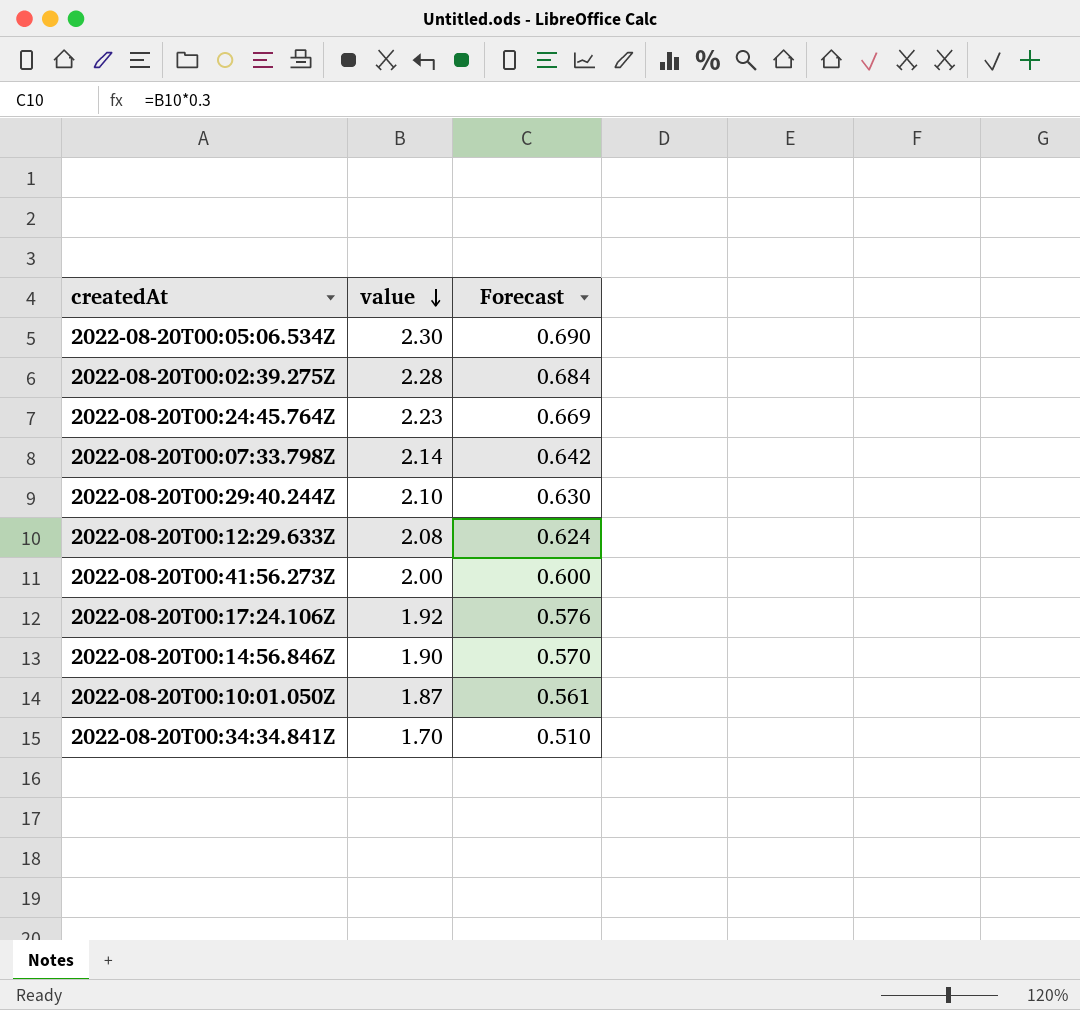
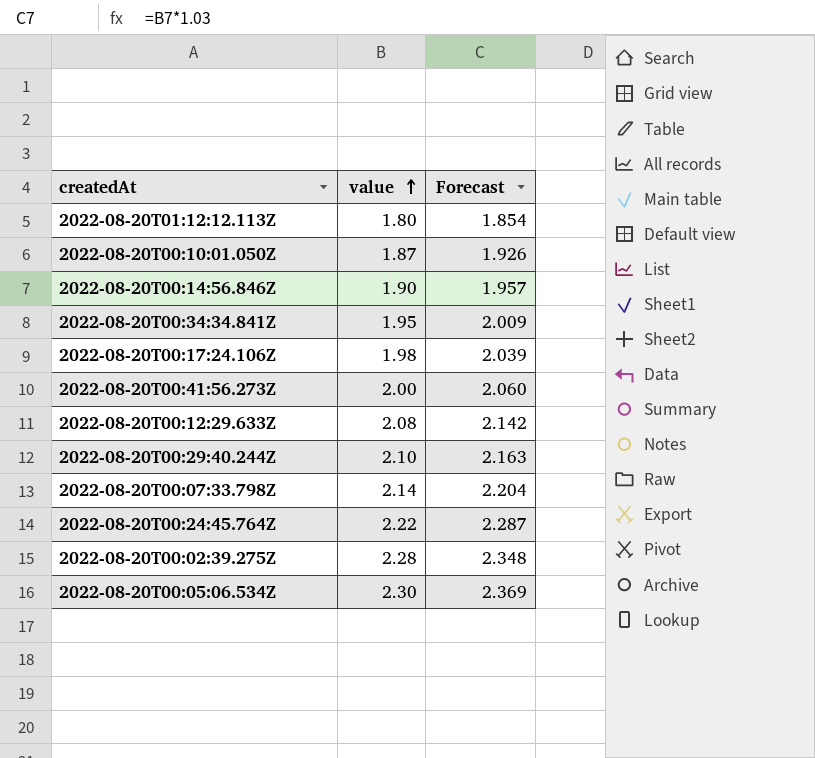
row order: value descending -> value ascending
column Forecast | formula: [value] * 0.3 -> [value] * 1.03
row 2022-08-20T01:12:12.113Z: none -> 1.80 | 1.854
2022-08-20T00:34:34.841Z | value: 1.70 -> 1.95
2022-08-20T00:17:24.106Z | value: 1.92 -> 1.98
2022-08-20T00:24:45.764Z | value: 2.23 -> 2.22

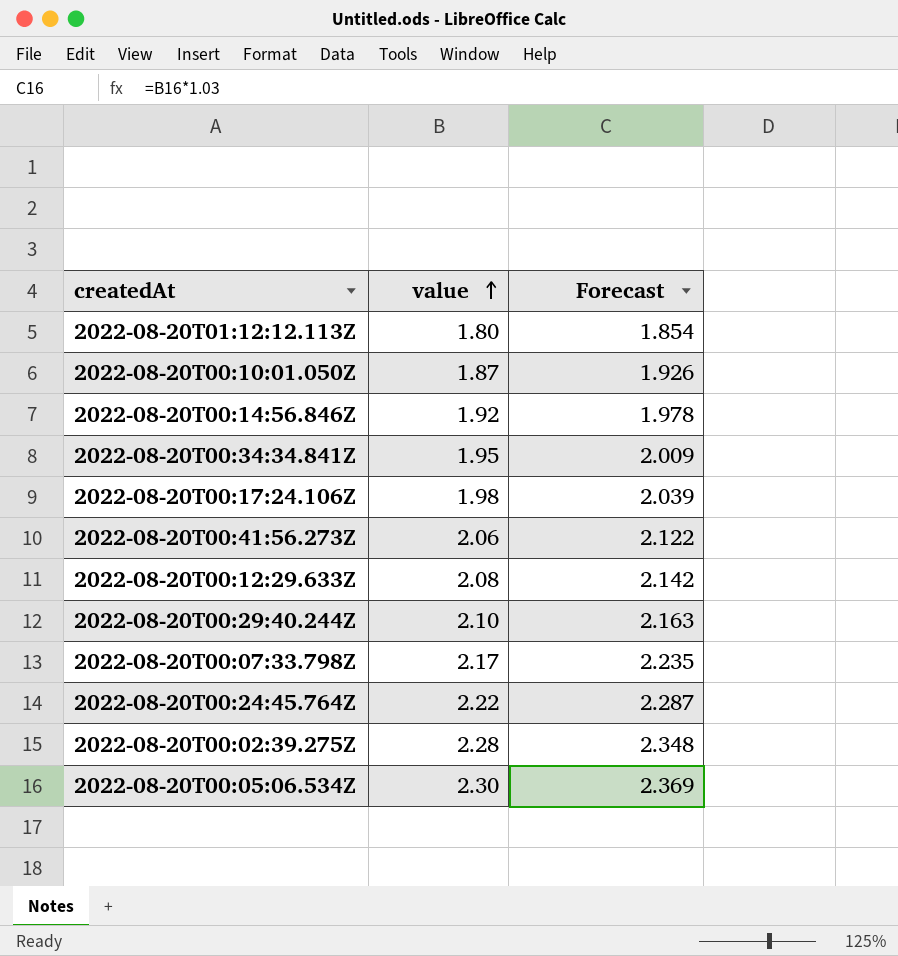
2022-08-20T00:14:56.846Z | value: 1.90 -> 1.92
2022-08-20T00:14:56.846Z | Forecast: 1.957 -> 1.978
2022-08-20T00:41:56.273Z | value: 2.00 -> 2.06
2022-08-20T00:41:56.273Z | Forecast: 2.060 -> 2.122
2022-08-20T00:07:33.798Z | value: 2.14 -> 2.17
2022-08-20T00:07:33.798Z | Forecast: 2.204 -> 2.235

